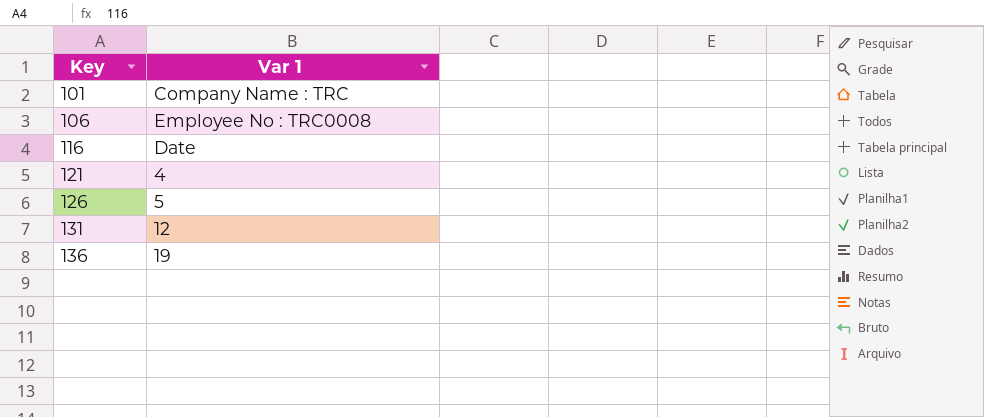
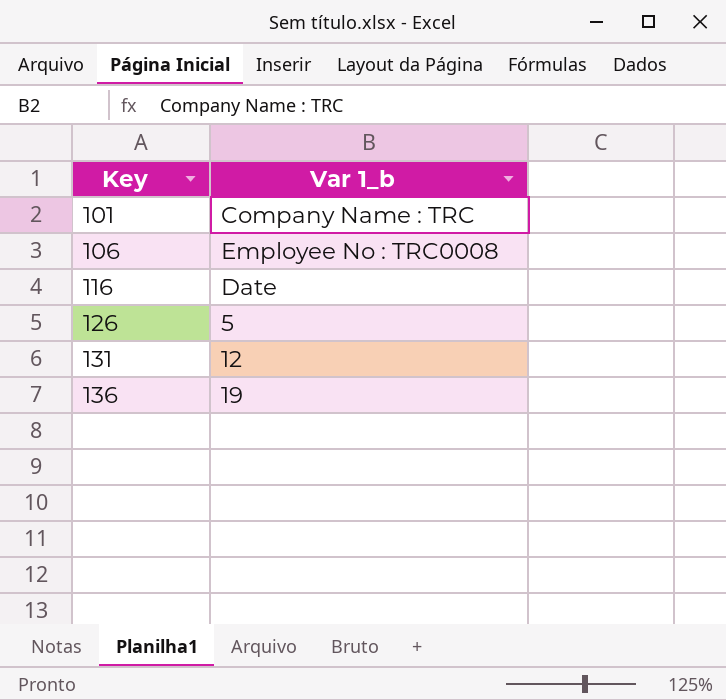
column name: Var 1 -> Var 1_b
row 121: 4 -> none

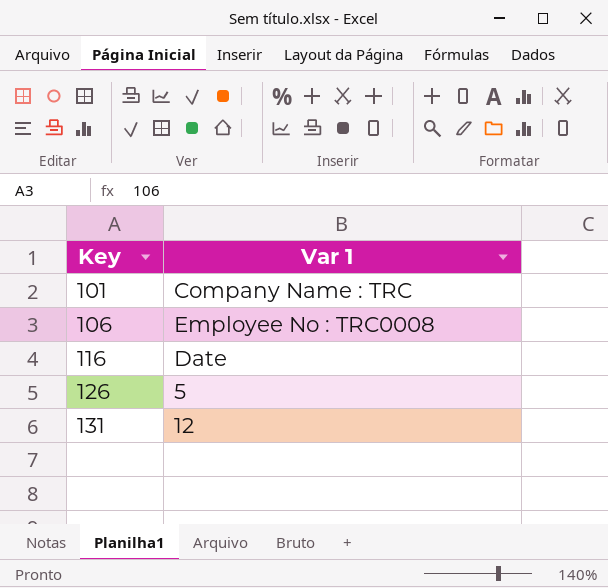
column name: Var 1_b -> Var 1
row 136: 19 -> none

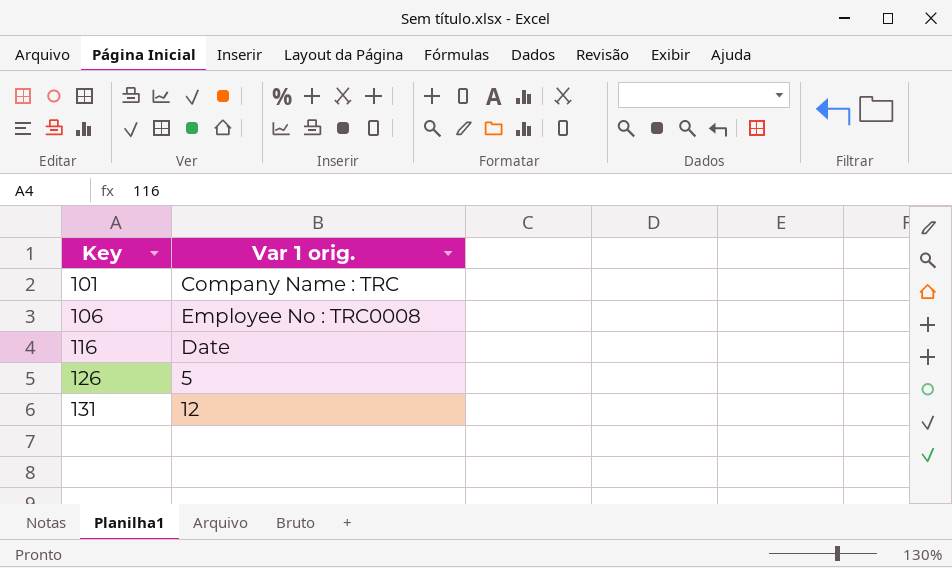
column name: Var 1 -> Var 1 orig.

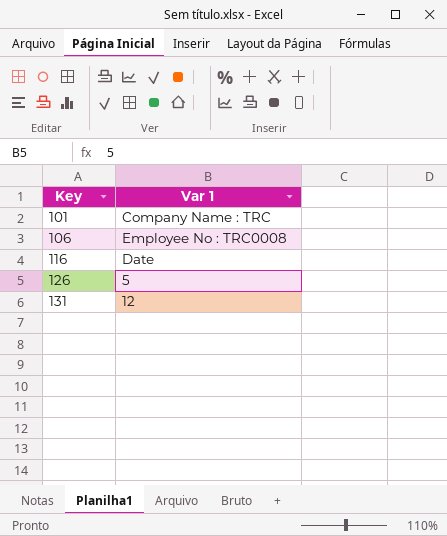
column name: Var 1 orig. -> Var 1

